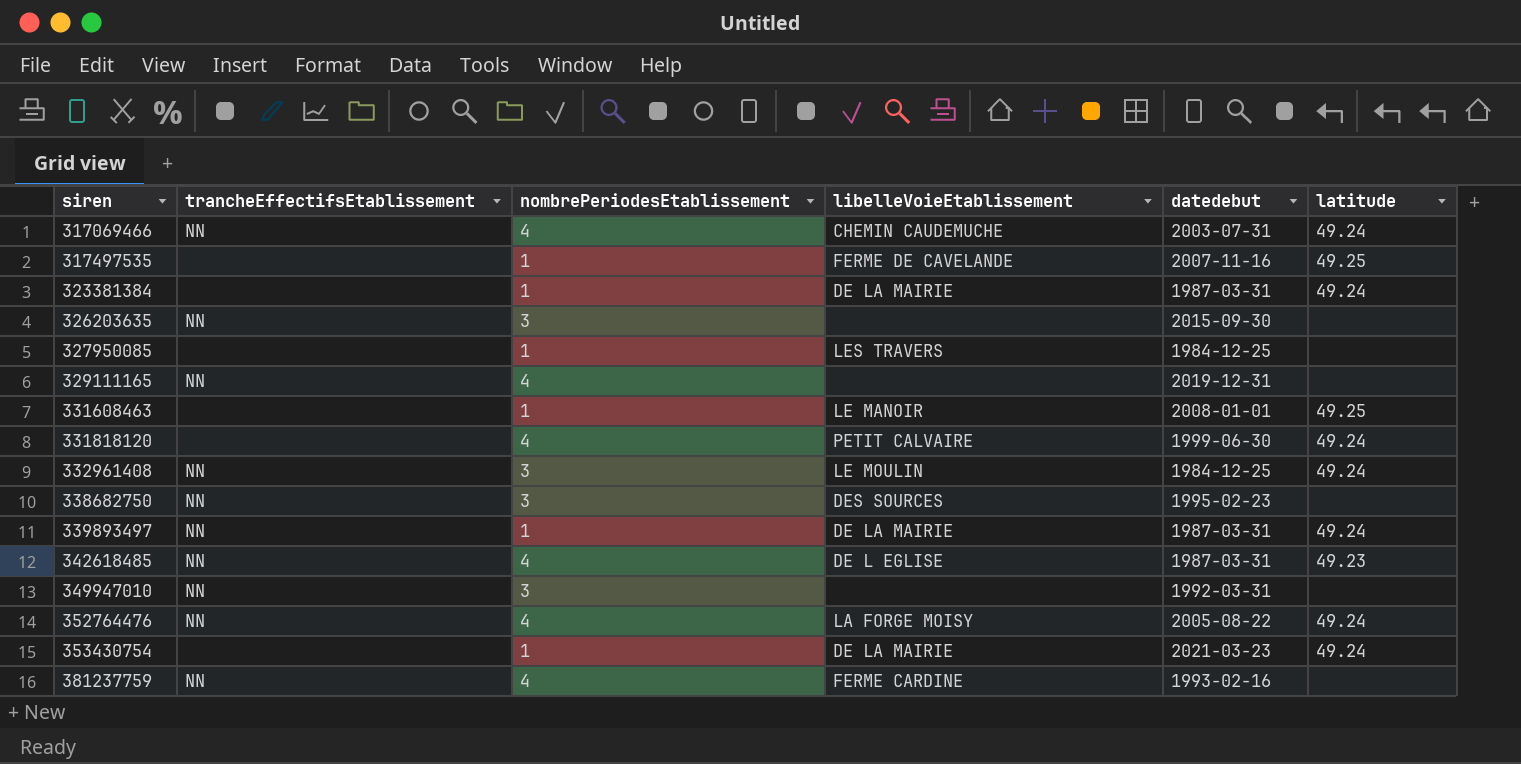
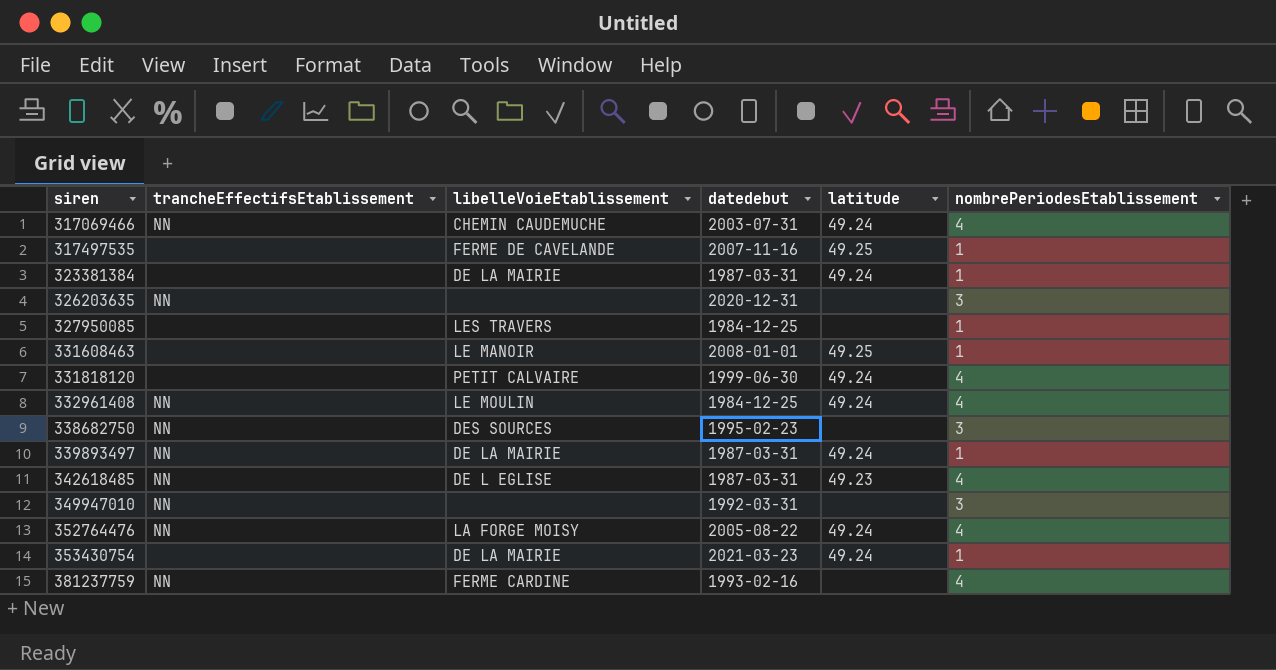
column nombrePeriodesEtablissement | position: 3 -> 6
row 329111165: NN | 4 | none | 2019-12-31 | none -> none
326203635 | datedebut: 2015-09-30 -> 2020-12-31
332961408 | nombrePeriodesEtablissement: 3 -> 4

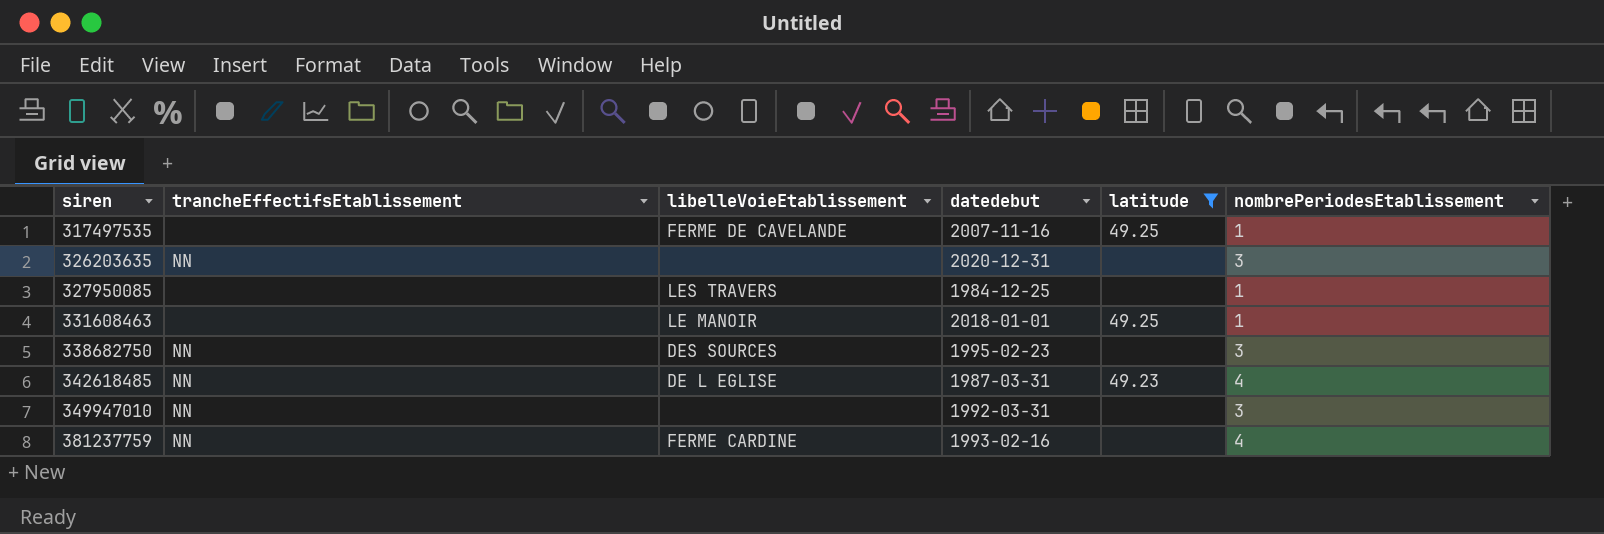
filter: none -> latitude != 49.24
331608463 | datedebut: 2008-01-01 -> 2018-01-01

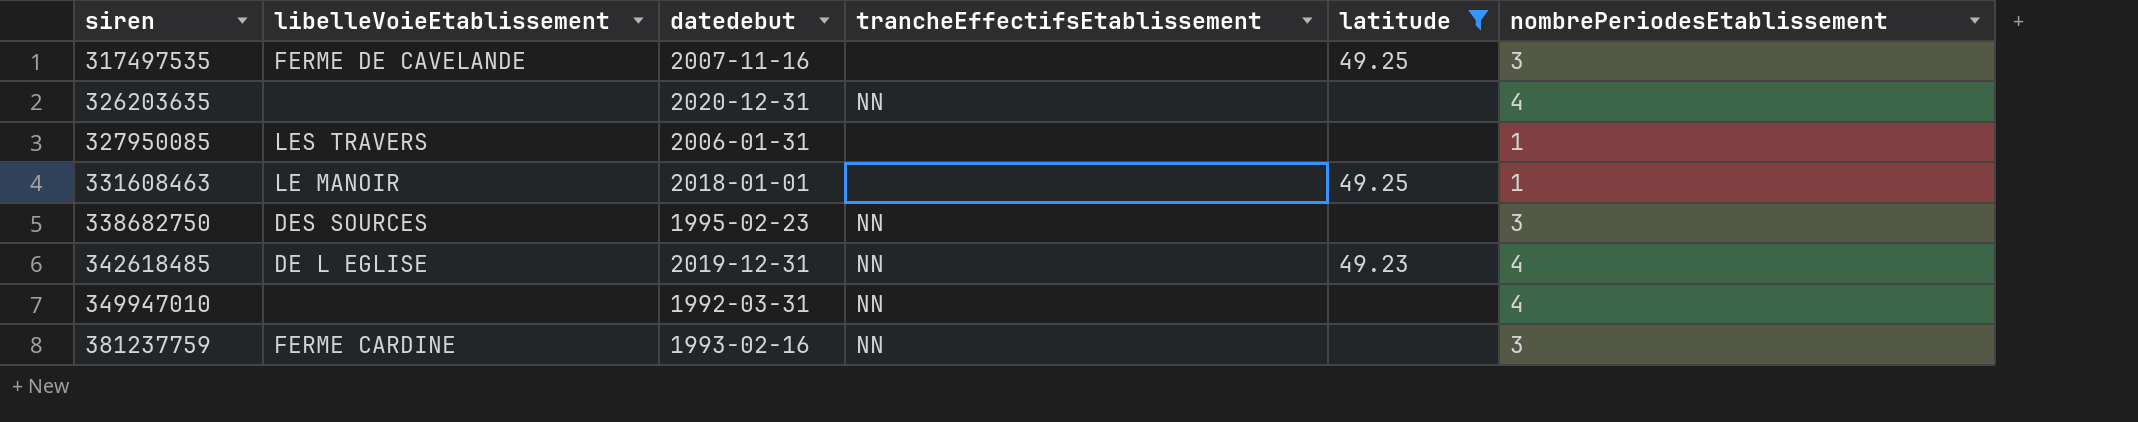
column trancheEffectifsEtablissement | position: 2 -> 4
317497535 | nombrePeriodesEtablissement: 1 -> 3
326203635 | nombrePeriodesEtablissement: 3 -> 4
327950085 | datedebut: 1984-12-25 -> 2006-01-31
342618485 | datedebut: 1987-03-31 -> 2019-12-31
349947010 | nombrePeriodesEtablissement: 3 -> 4
381237759 | nombrePeriodesEtablissement: 4 -> 3

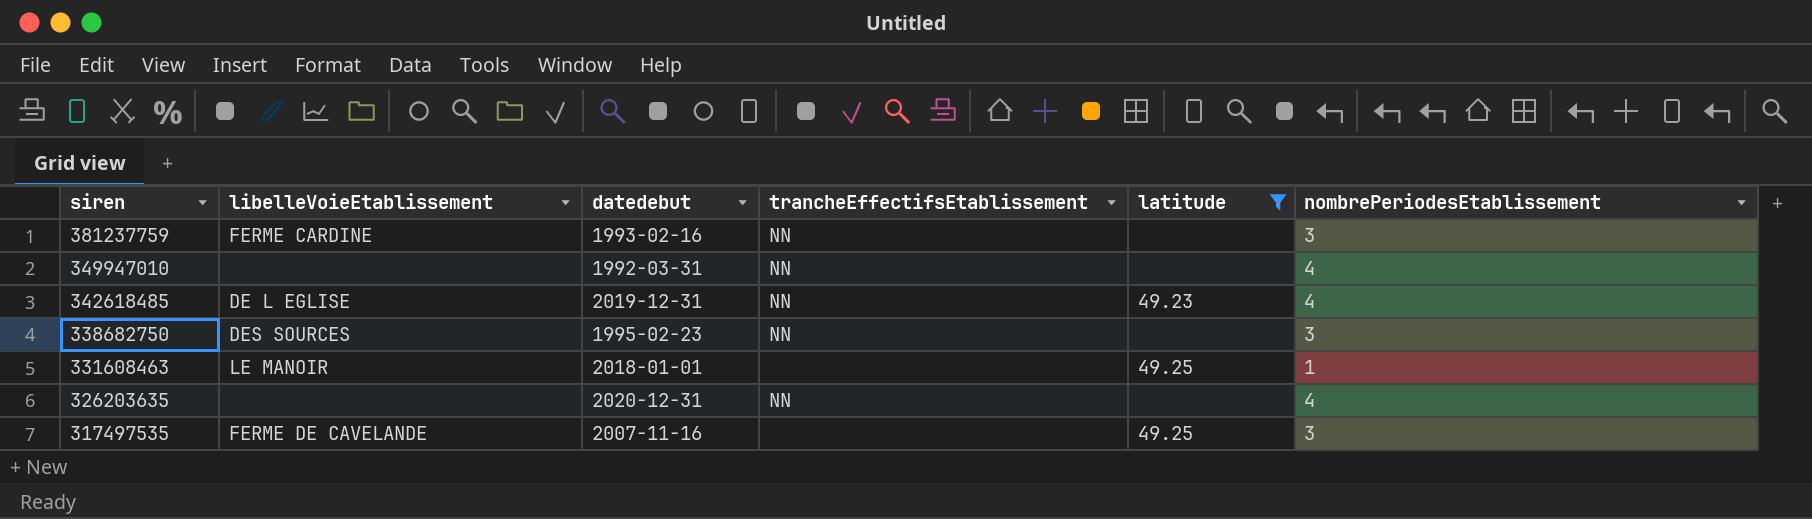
row order: siren ascending -> siren descending
row 327950085: LES TRAVERS | 2006-01-31 | none | none | 1 -> none

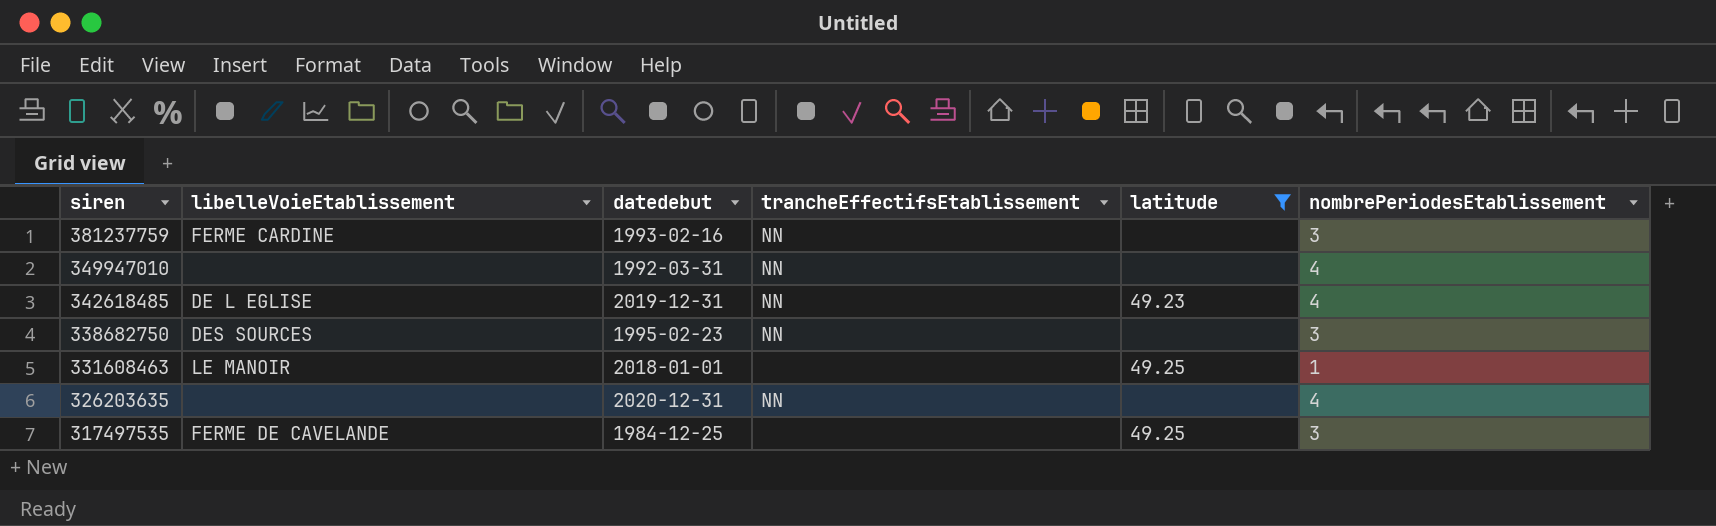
317497535 | datedebut: 2007-11-16 -> 1984-12-25

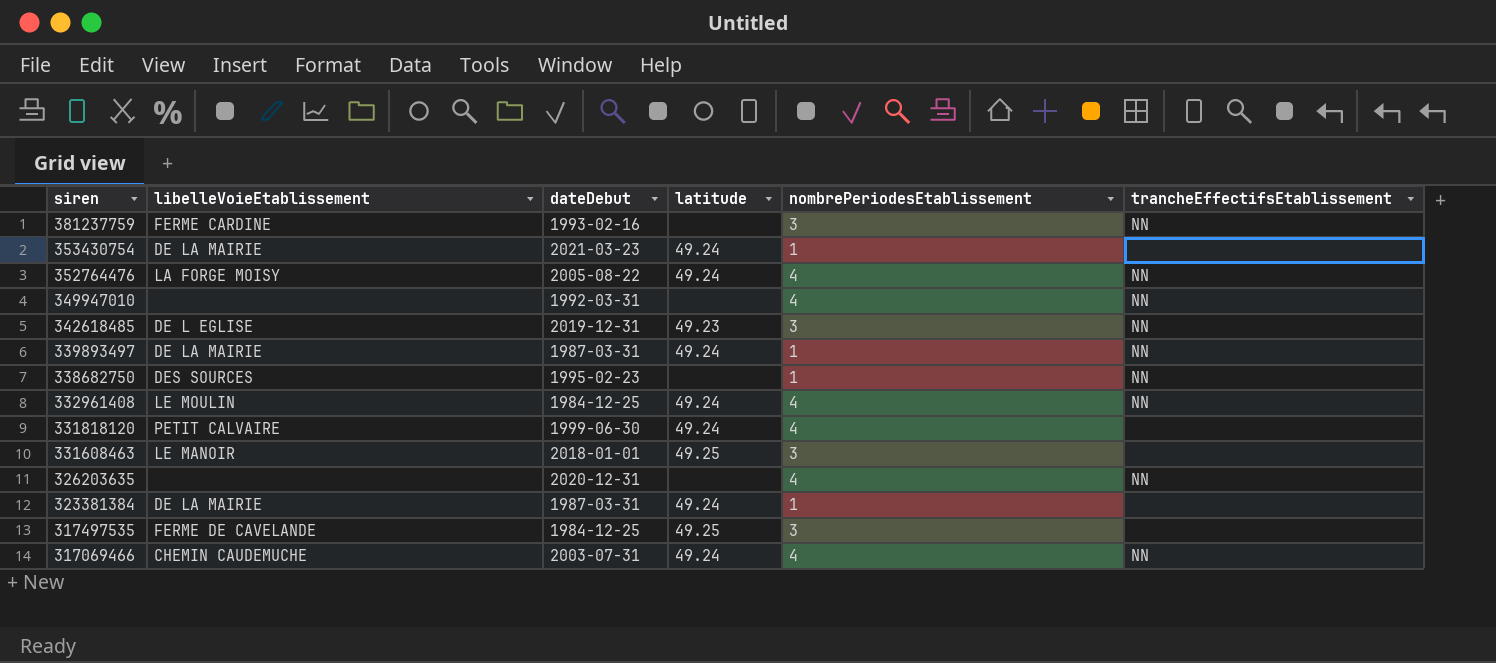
filter: latitude != 49.24 -> none
column name: datedebut -> dateDebut
column trancheEffectifsEtablissement | position: 4 -> 6
342618485 | nombrePeriodesEtablissement: 4 -> 3
338682750 | nombrePeriodesEtablissement: 3 -> 1
331608463 | nombrePeriodesEtablissement: 1 -> 3

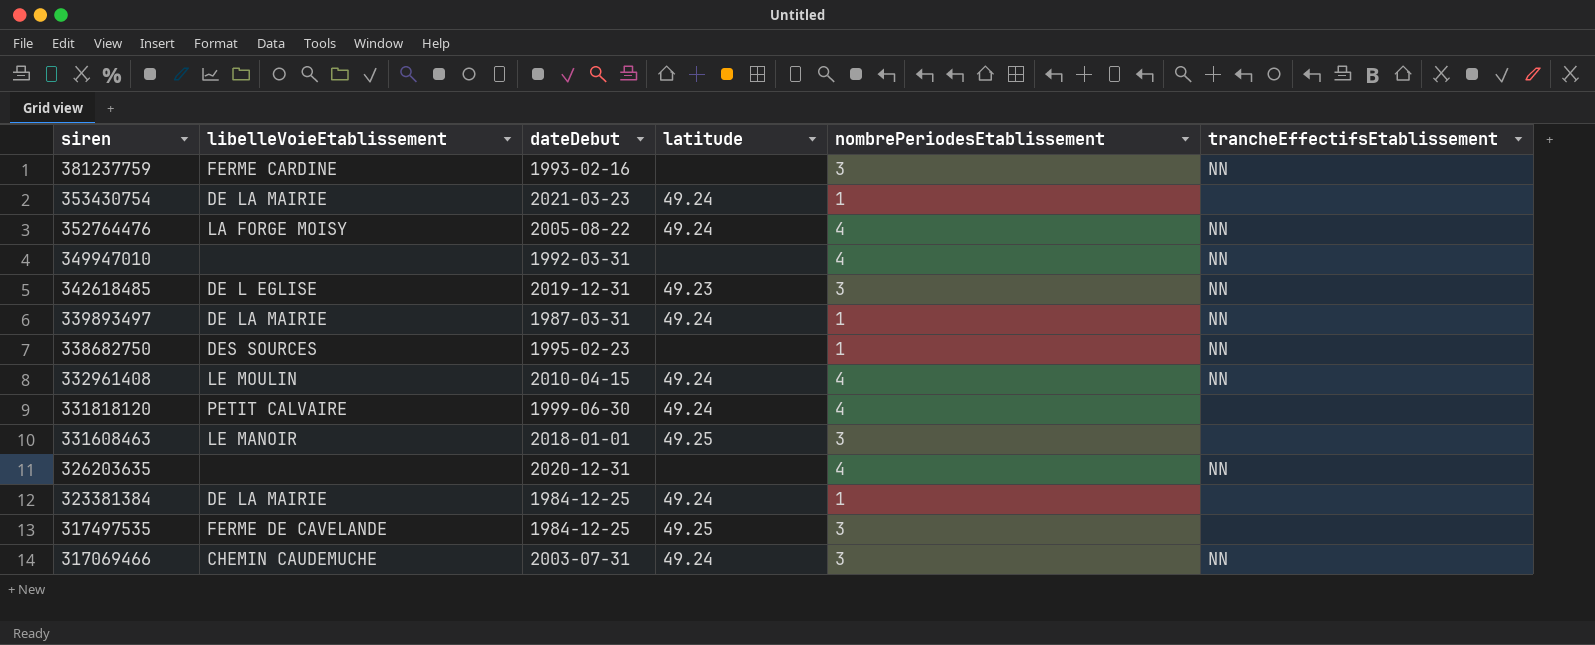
332961408 | dateDebut: 1984-12-25 -> 2010-04-15
323381384 | dateDebut: 1987-03-31 -> 1984-12-25
317069466 | nombrePeriodesEtablissement: 4 -> 3

